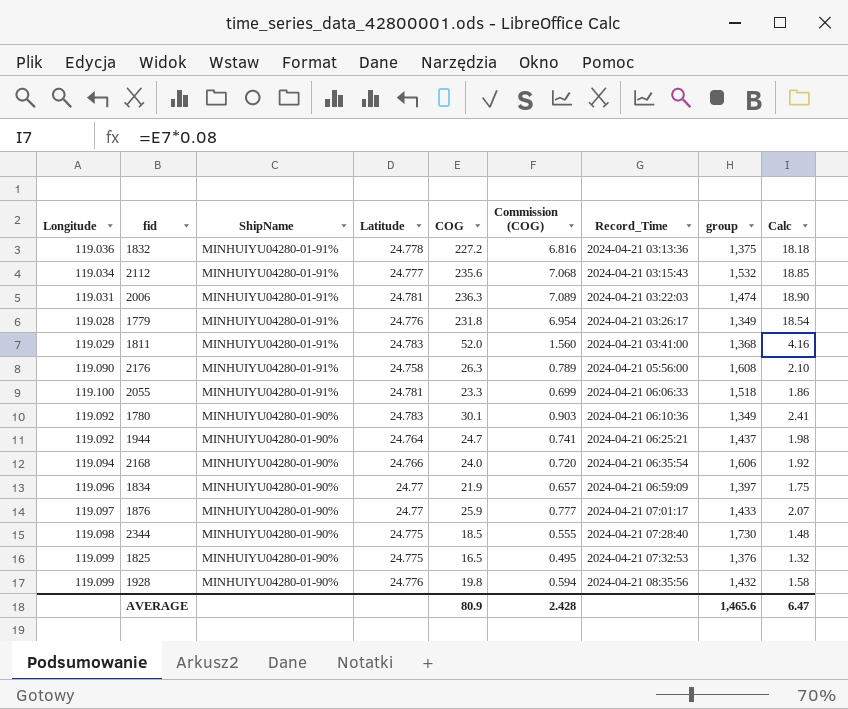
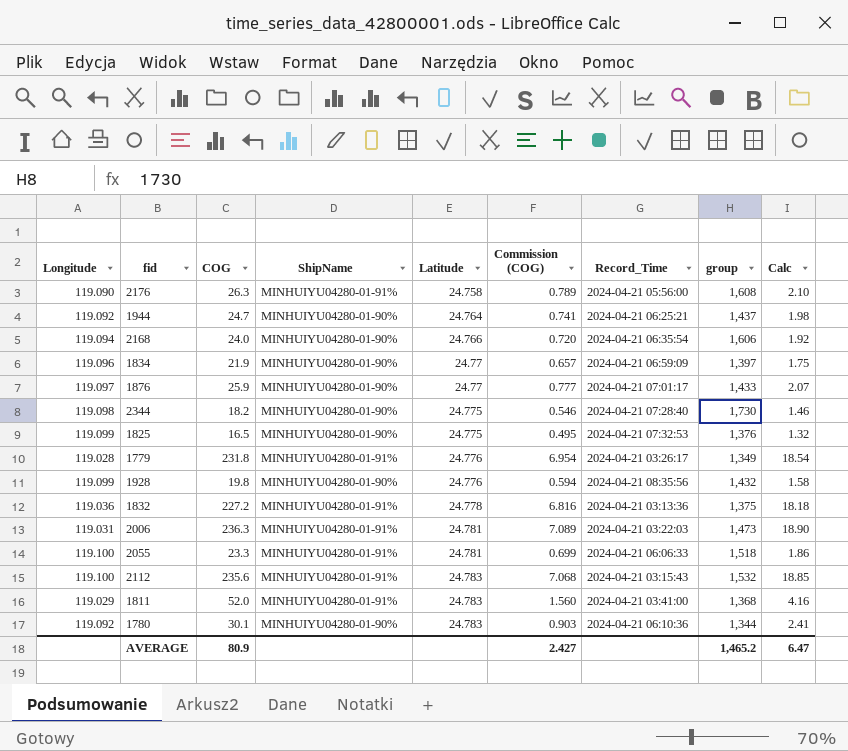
row order: ShipName descending -> Latitude ascending
column COG | position: 5 -> 3
2344 | COG: 18.5 -> 18.2
2344 | Commission (COG): 0.555 -> 0.546
2344 | Calc: 1.48 -> 1.46
2006 | group: 1,474 -> 1,473
2112 | Longitude: 119.034 -> 119.100
2112 | Latitude: 24.777 -> 24.783
1780 | group: 1,349 -> 1,344
AVERAGE | Commission (COG): 2.428 -> 2.427
AVERAGE | group: 1,465.6 -> 1,465.2

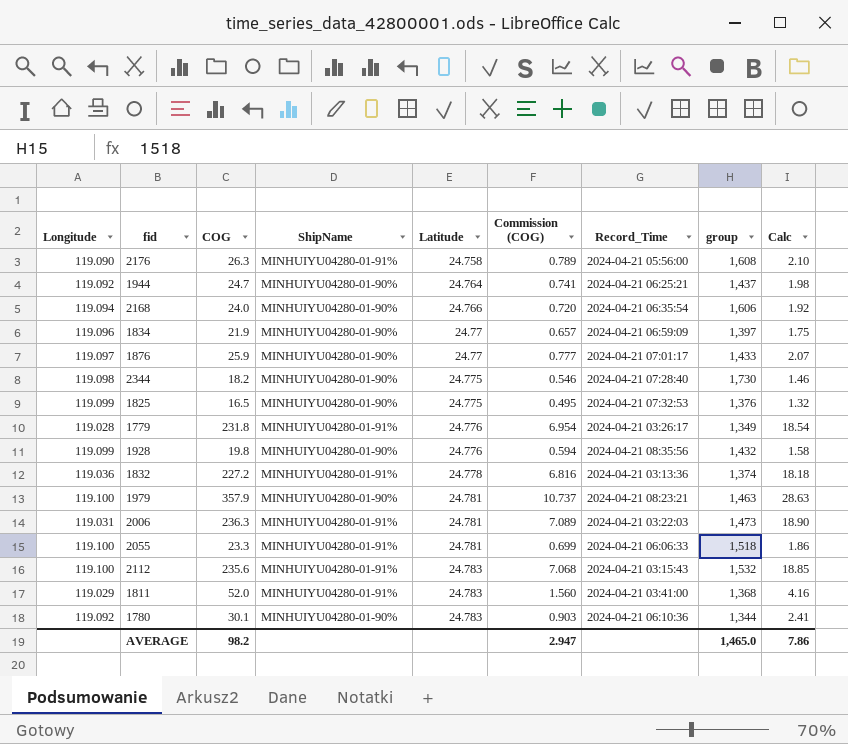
1832 | group: 1,375 -> 1,374
row 1979: none -> 119.100 | 357.9 | MINHUIYU04280-01-90% | 24.781 | 10.737 | 2024-04-21 08:23:21 | 1,463 | 28.63
AVERAGE | COG: 80.9 -> 98.2
AVERAGE | Commission (COG): 2.427 -> 2.947
AVERAGE | group: 1,465.2 -> 1,465.0
AVERAGE | Calc: 6.47 -> 7.86

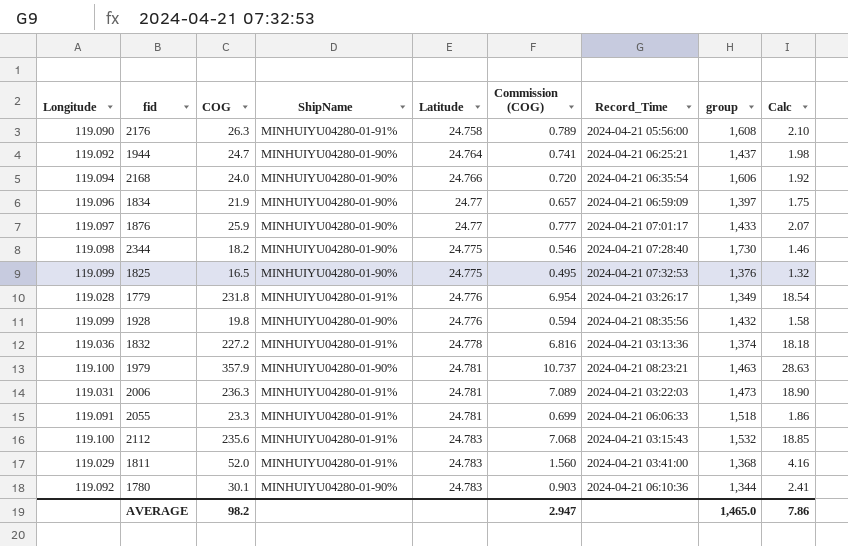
2055 | Longitude: 119.100 -> 119.091

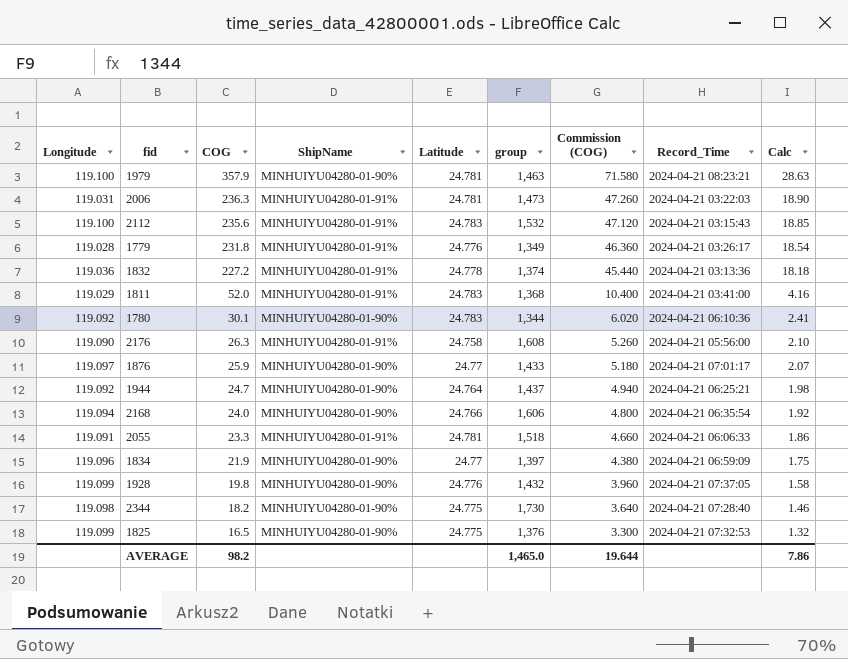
row order: Latitude ascending -> COG descending
column group | position: 8 -> 6
column Commission (COG) | formula: [COG] * 0.03 -> [COG] * 0.2
1928 | Record_Time: 2024-04-21 08:35:56 -> 2024-04-21 07:37:05
AVERAGE | Commission (COG): 2.947 -> 19.644

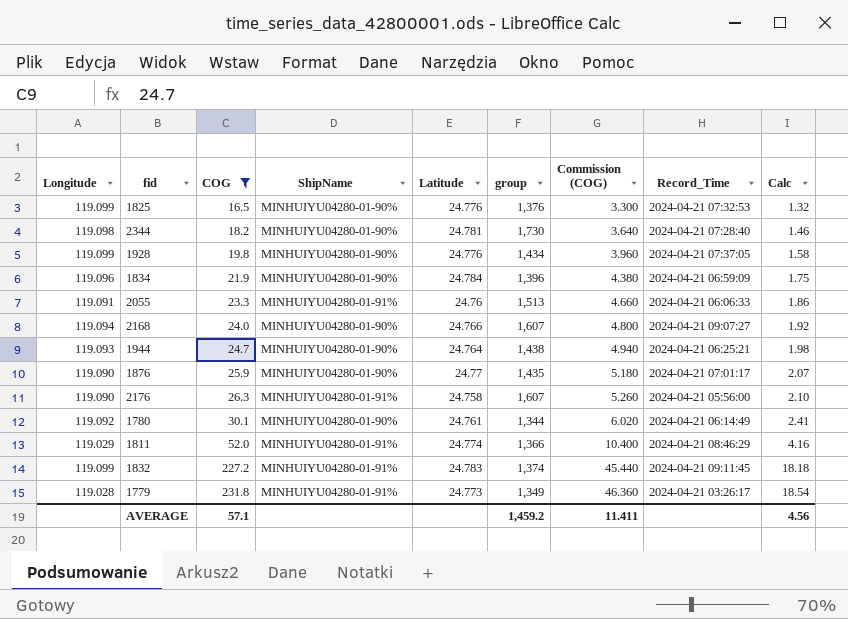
filter: none -> COG <= 231.8
row order: COG descending -> COG ascending
1825 | Latitude: 24.775 -> 24.776
2344 | Latitude: 24.775 -> 24.781
1928 | group: 1,432 -> 1,434
1834 | Latitude: 24.77 -> 24.784
1834 | group: 1,397 -> 1,396
2055 | Latitude: 24.781 -> 24.76
2055 | group: 1,518 -> 1,513
2168 | group: 1,606 -> 1,607
2168 | Record_Time: 2024-04-21 06:35:54 -> 2024-04-21 09:07:27
1944 | Longitude: 119.092 -> 119.093
1944 | group: 1,437 -> 1,438
1876 | Longitude: 119.097 -> 119.090
1876 | group: 1,433 -> 1,435
2176 | group: 1,608 -> 1,607
1780 | Latitude: 24.783 -> 24.761
1780 | Record_Time: 2024-04-21 06:10:36 -> 2024-04-21 06:14:49
1811 | Latitude: 24.783 -> 24.774
1811 | group: 1,368 -> 1,366
1811 | Record_Time: 2024-04-21 03:41:00 -> 2024-04-21 08:46:29
1832 | Longitude: 119.036 -> 119.099
1832 | Latitude: 24.778 -> 24.783
1832 | Record_Time: 2024-04-21 03:13:36 -> 2024-04-21 09:11:45
1779 | Latitude: 24.776 -> 24.773
AVERAGE | COG: 98.2 -> 57.1
AVERAGE | group: 1,465.0 -> 1,459.2
AVERAGE | Commission (COG): 19.644 -> 11.411
AVERAGE | Calc: 7.86 -> 4.56

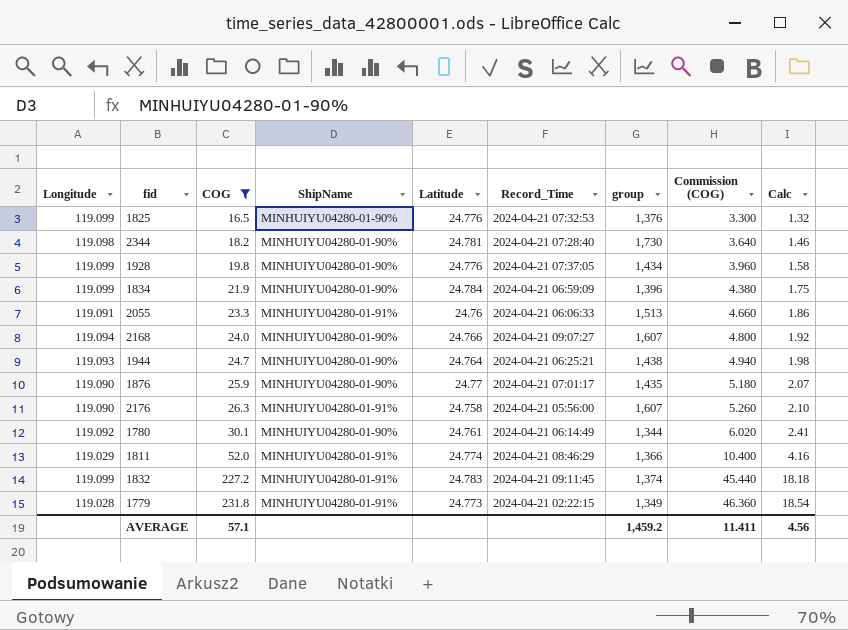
column Record_Time | position: 8 -> 6
1834 | Longitude: 119.096 -> 119.099
1779 | Record_Time: 2024-04-21 03:26:17 -> 2024-04-21 02:22:15

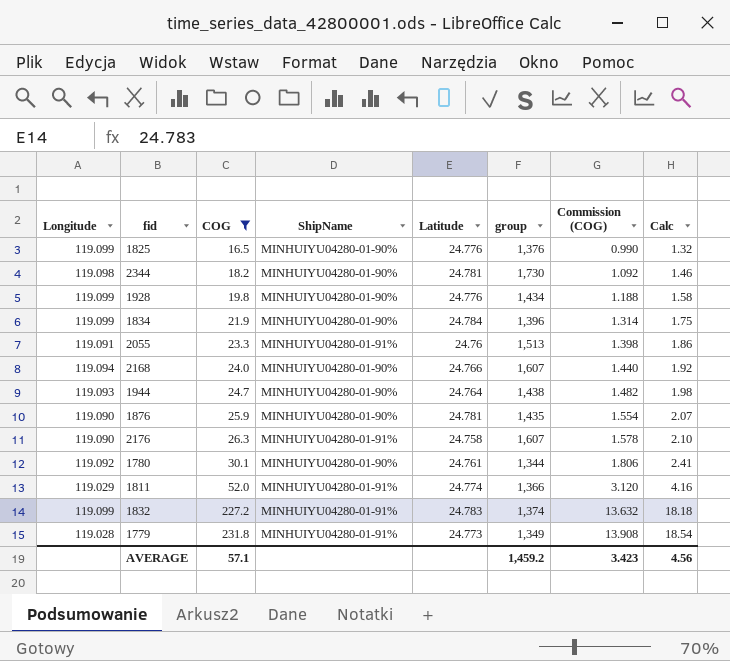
column Record_Time | position: 6 -> none
column Commission (COG) | formula: [COG] * 0.2 -> [COG] * 0.06
1876 | Latitude: 24.77 -> 24.781
AVERAGE | Commission (COG): 11.411 -> 3.423

